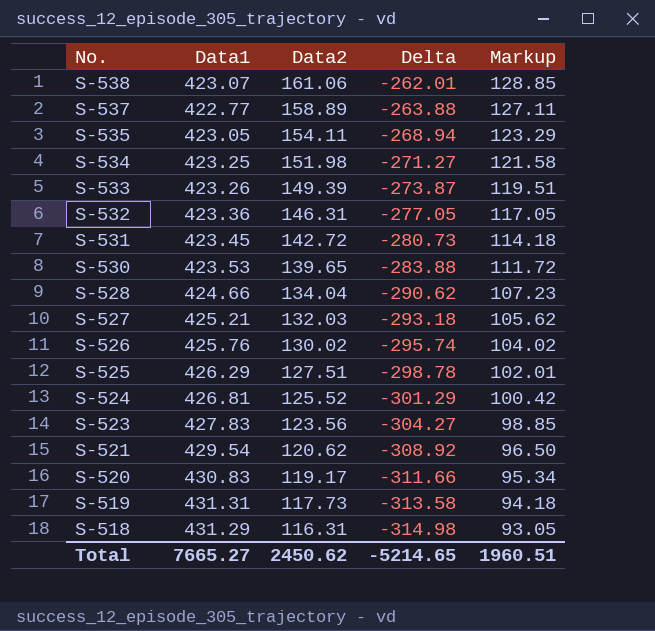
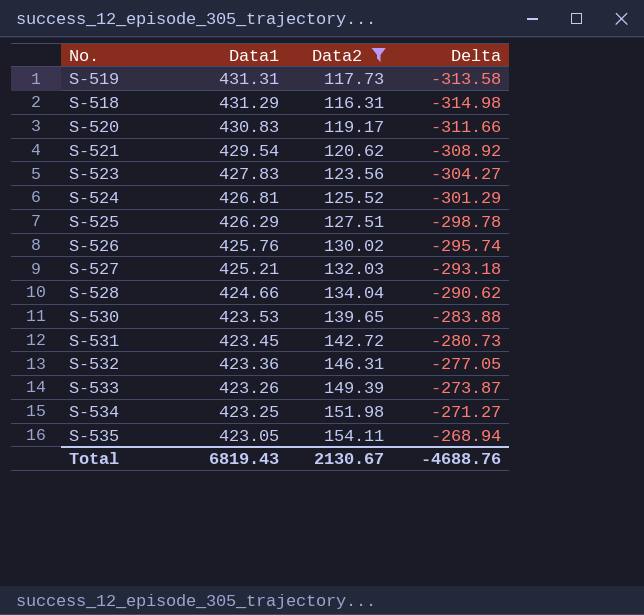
filter: none -> Data2 <= 154.11
row order: No. descending -> Data1 descending
column Markup | formula: [Data2] * 0.8 -> none
Total | Data1: 7665.27 -> 6819.43
Total | Data2: 2450.62 -> 2130.67
Total | Delta: -5214.65 -> -4688.76

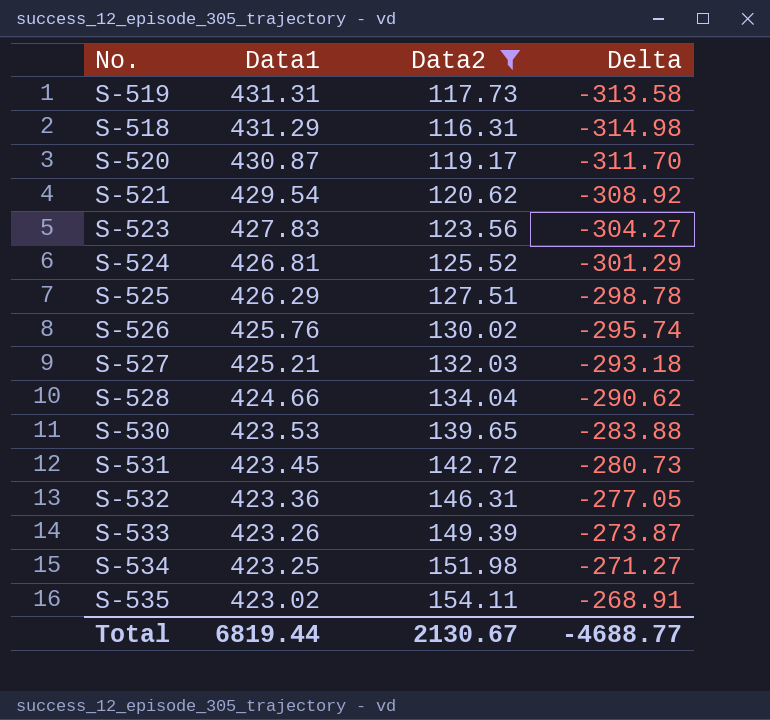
S-520 | Data1: 430.83 -> 430.87
S-520 | Delta: -311.66 -> -311.70
S-535 | Data1: 423.05 -> 423.02
S-535 | Delta: -268.94 -> -268.91
Total | Data1: 6819.43 -> 6819.44
Total | Delta: -4688.76 -> -4688.77

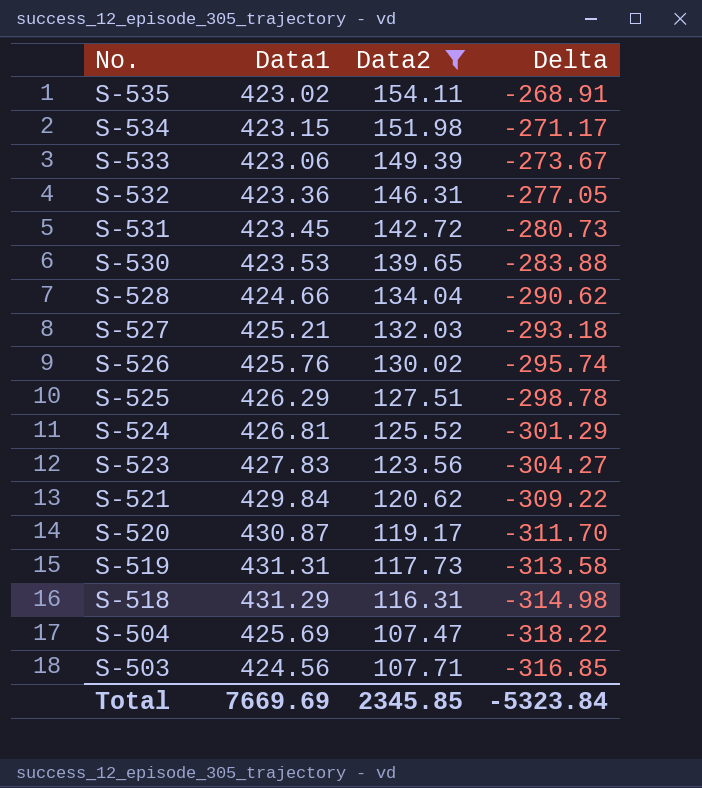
row order: Data1 descending -> No. descending
S-534 | Data1: 423.25 -> 423.15
S-534 | Delta: -271.27 -> -271.17
S-533 | Data1: 423.26 -> 423.06
S-533 | Delta: -273.87 -> -273.67
S-521 | Data1: 429.54 -> 429.84
S-521 | Delta: -308.92 -> -309.22
row S-504: none -> 425.69 | 107.47 | -318.22
row S-503: none -> 424.56 | 107.71 | -316.85
Total | Data1: 6819.44 -> 7669.69
Total | Data2: 2130.67 -> 2345.85
Total | Delta: -4688.77 -> -5323.84

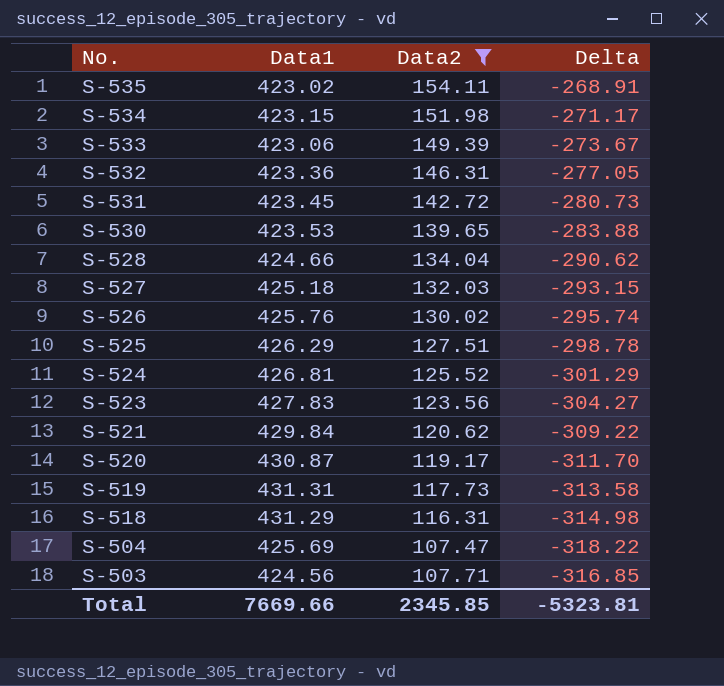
S-527 | Data1: 425.21 -> 425.18
S-527 | Delta: -293.18 -> -293.15
Total | Data1: 7669.69 -> 7669.66
Total | Delta: -5323.84 -> -5323.81

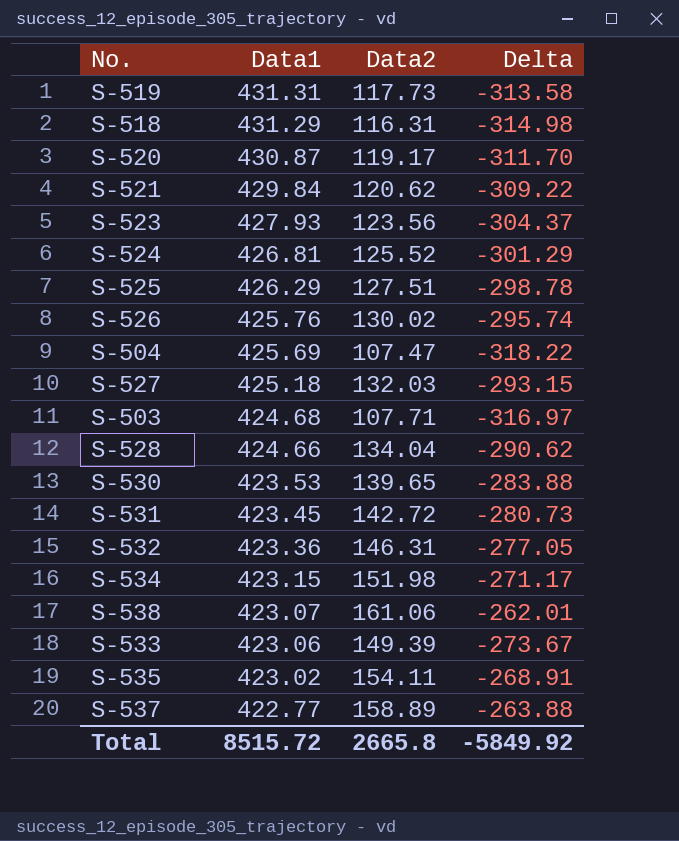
filter: Data2 <= 154.11 -> none
row order: No. descending -> Data1 descending
S-523 | Data1: 427.83 -> 427.93
S-523 | Delta: -304.27 -> -304.37
S-503 | Data1: 424.56 -> 424.68
S-503 | Delta: -316.85 -> -316.97
Total | Data1: 7669.66 -> 8515.72
Total | Data2: 2345.85 -> 2665.8
Total | Delta: -5323.81 -> -5849.92

